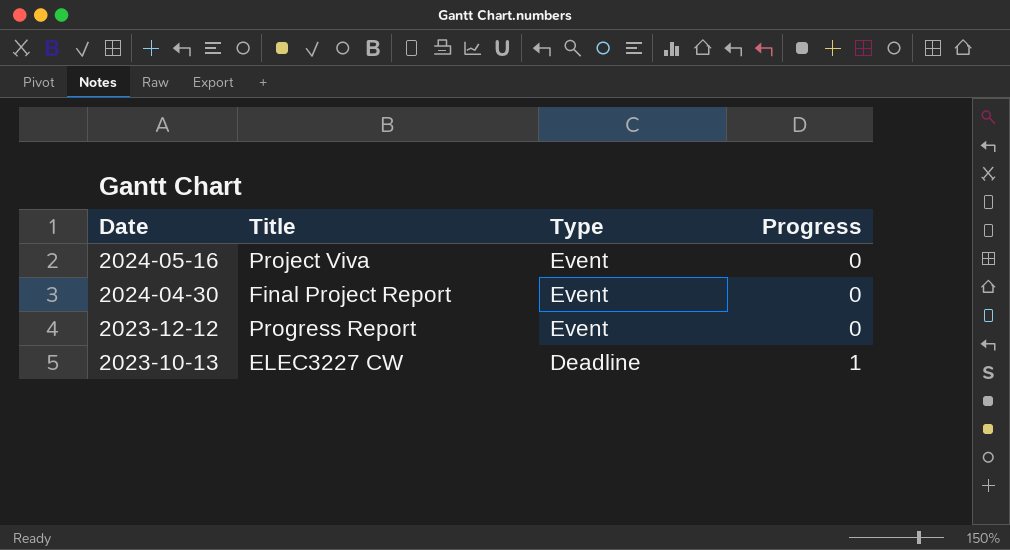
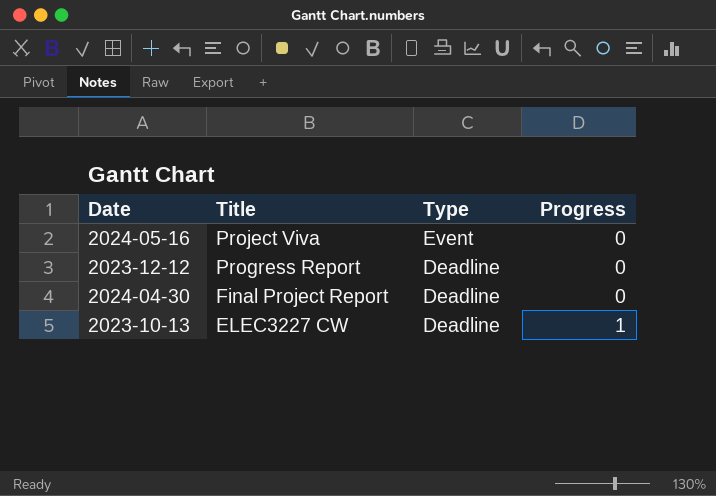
row order: Date descending -> Title descending
2023-12-12 | Type: Event -> Deadline
2024-04-30 | Type: Event -> Deadline

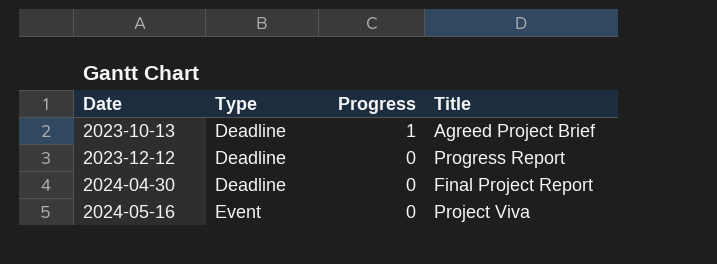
row order: Title descending -> Date ascending
column Title | position: 2 -> 4
2023-10-13 | Title: ELEC3227 CW -> Agreed Project Brief

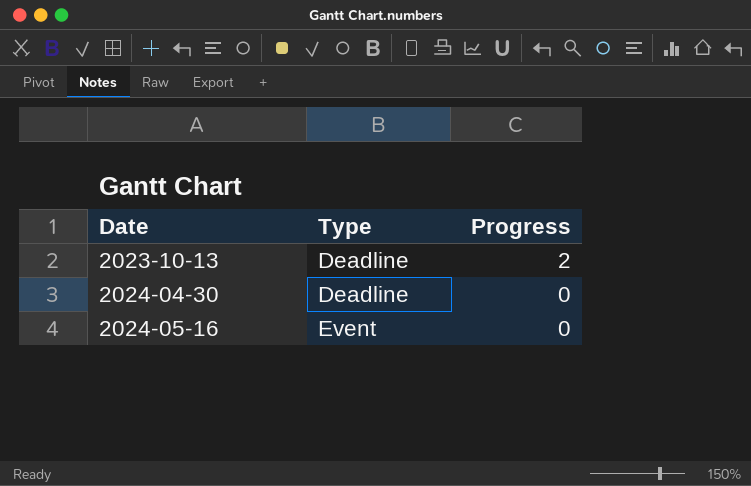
column Title | position: 4 -> none
row 2023-12-12: Deadline | 0 | Progress Report -> none
2023-10-13 | Progress: 1 -> 2

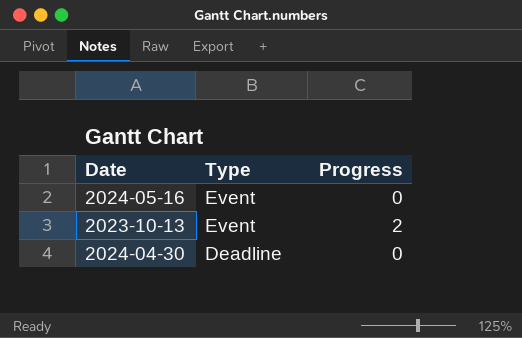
row order: Date ascending -> Type descending
2023-10-13 | Type: Deadline -> Event

